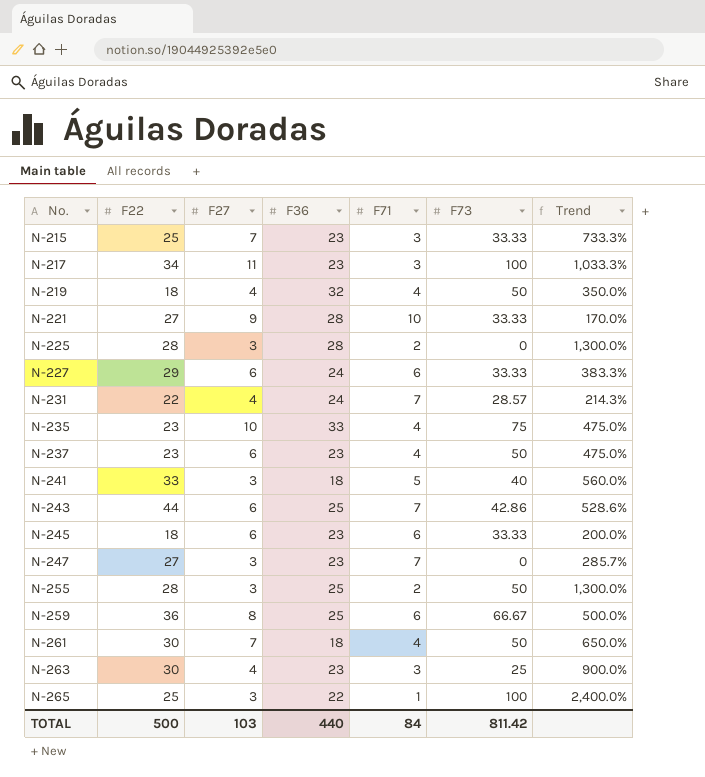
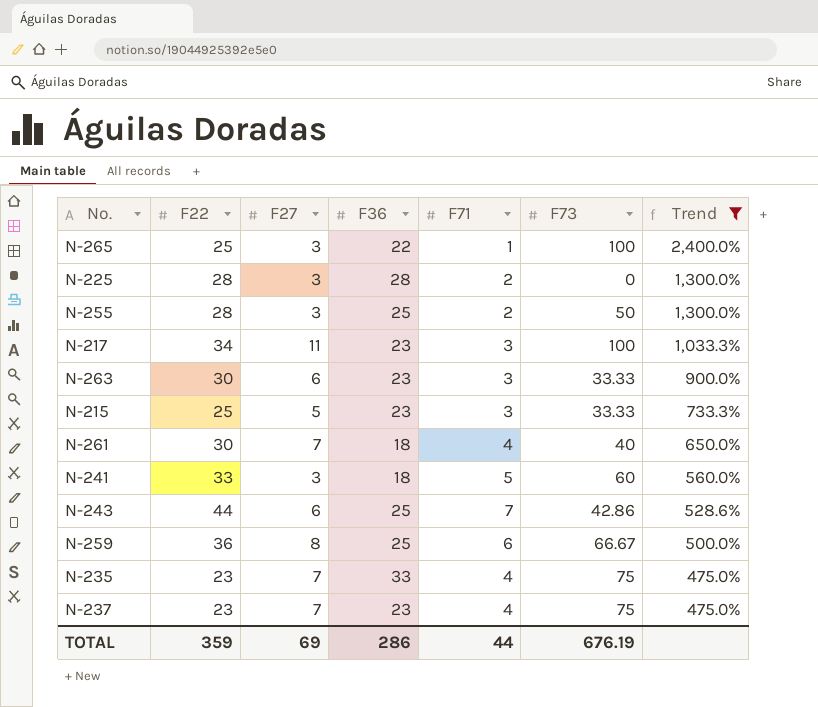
filter: none -> Trend >= 475.0%
row order: No. ascending -> Trend descending
N-263 | F27: 4 -> 6
N-263 | F73: 25 -> 33.33
N-215 | F27: 7 -> 5
N-261 | F73: 50 -> 40
N-241 | F73: 40 -> 60
N-235 | F27: 10 -> 7
N-237 | F27: 6 -> 7
N-237 | F73: 50 -> 75
TOTAL | F22: 500 -> 359
TOTAL | F27: 103 -> 69
TOTAL | F36: 440 -> 286
TOTAL | F71: 84 -> 44
TOTAL | F73: 811.42 -> 676.19

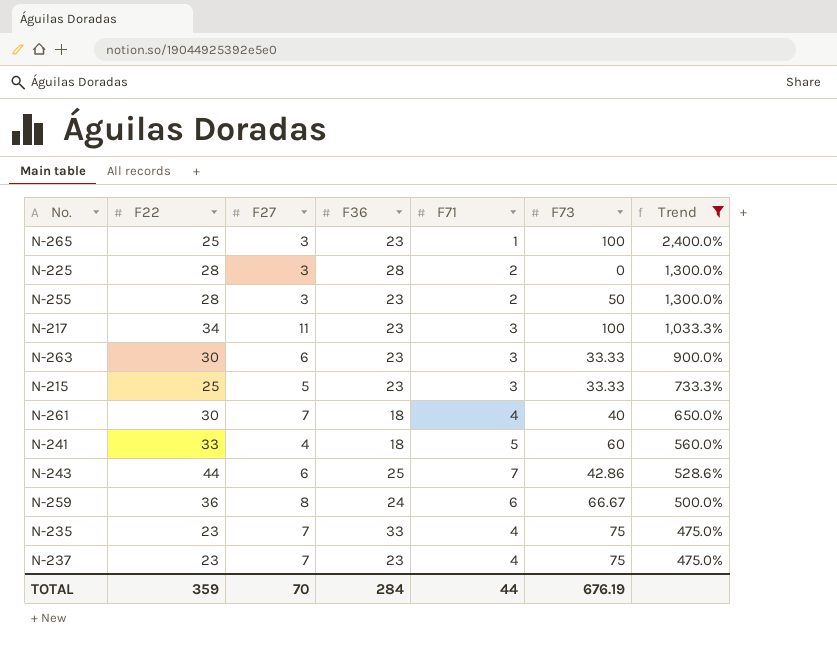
N-265 | F36: 22 -> 23
N-255 | F36: 25 -> 23
N-241 | F27: 3 -> 4
N-259 | F36: 25 -> 24
TOTAL | F27: 69 -> 70
TOTAL | F36: 286 -> 284

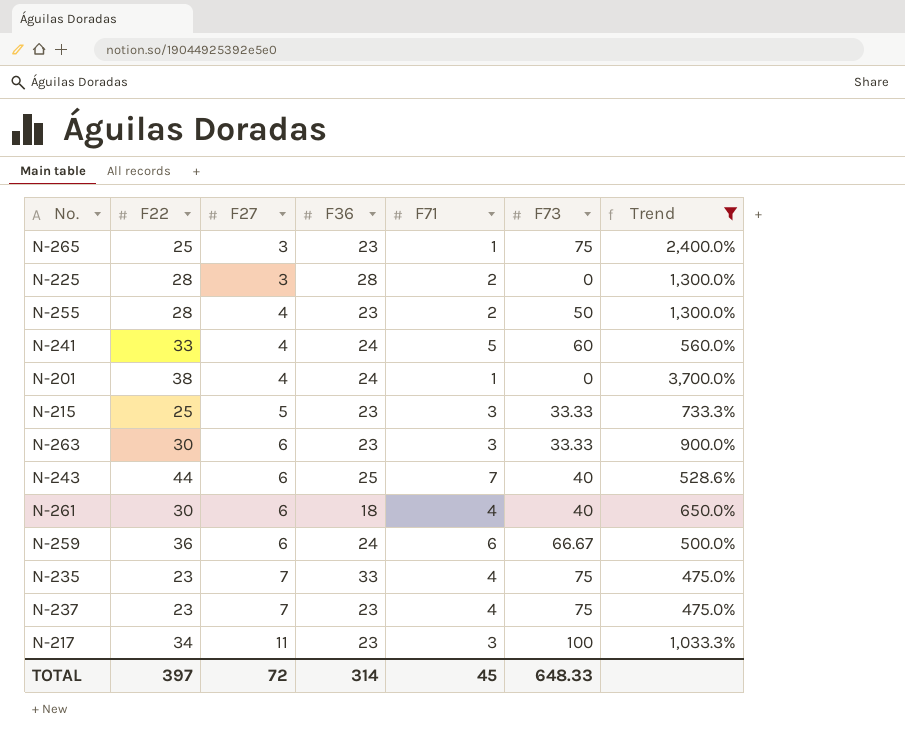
row order: Trend descending -> F27 ascending
N-265 | F73: 100 -> 75
N-255 | F27: 3 -> 4
N-241 | F36: 18 -> 24
row N-201: none -> 38 | 4 | 24 | 1 | 0 | 3,700.0%
N-243 | F73: 42.86 -> 40
N-261 | F27: 7 -> 6
N-259 | F27: 8 -> 6
TOTAL | F22: 359 -> 397
TOTAL | F27: 70 -> 72
TOTAL | F36: 284 -> 314
TOTAL | F71: 44 -> 45
TOTAL | F73: 676.19 -> 648.33

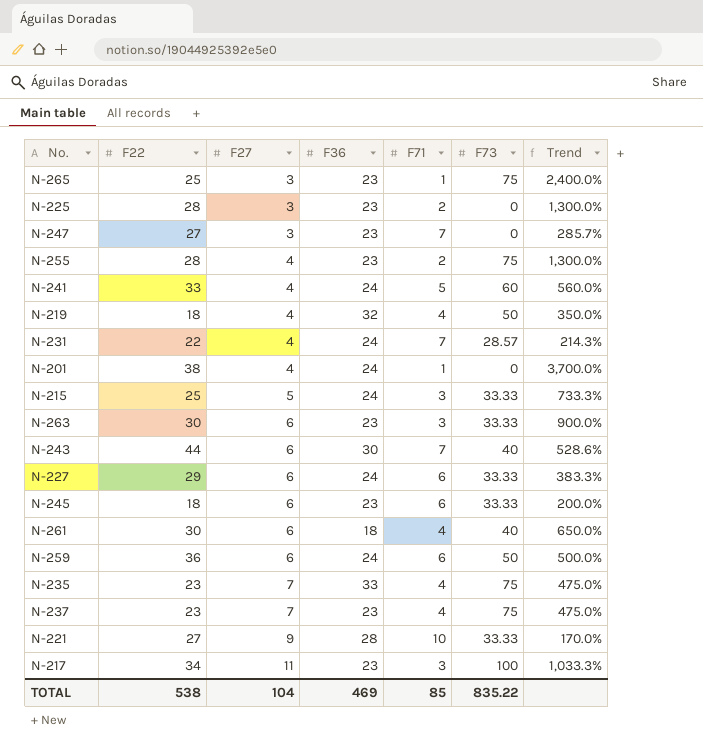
filter: Trend >= 475.0% -> none
N-225 | F36: 28 -> 23
N-255 | F73: 50 -> 75
N-215 | F36: 23 -> 24
N-243 | F36: 25 -> 30
N-259 | F73: 66.67 -> 50
TOTAL | F22: 397 -> 538
TOTAL | F27: 72 -> 104
TOTAL | F36: 314 -> 469
TOTAL | F71: 45 -> 85
TOTAL | F73: 648.33 -> 835.22

